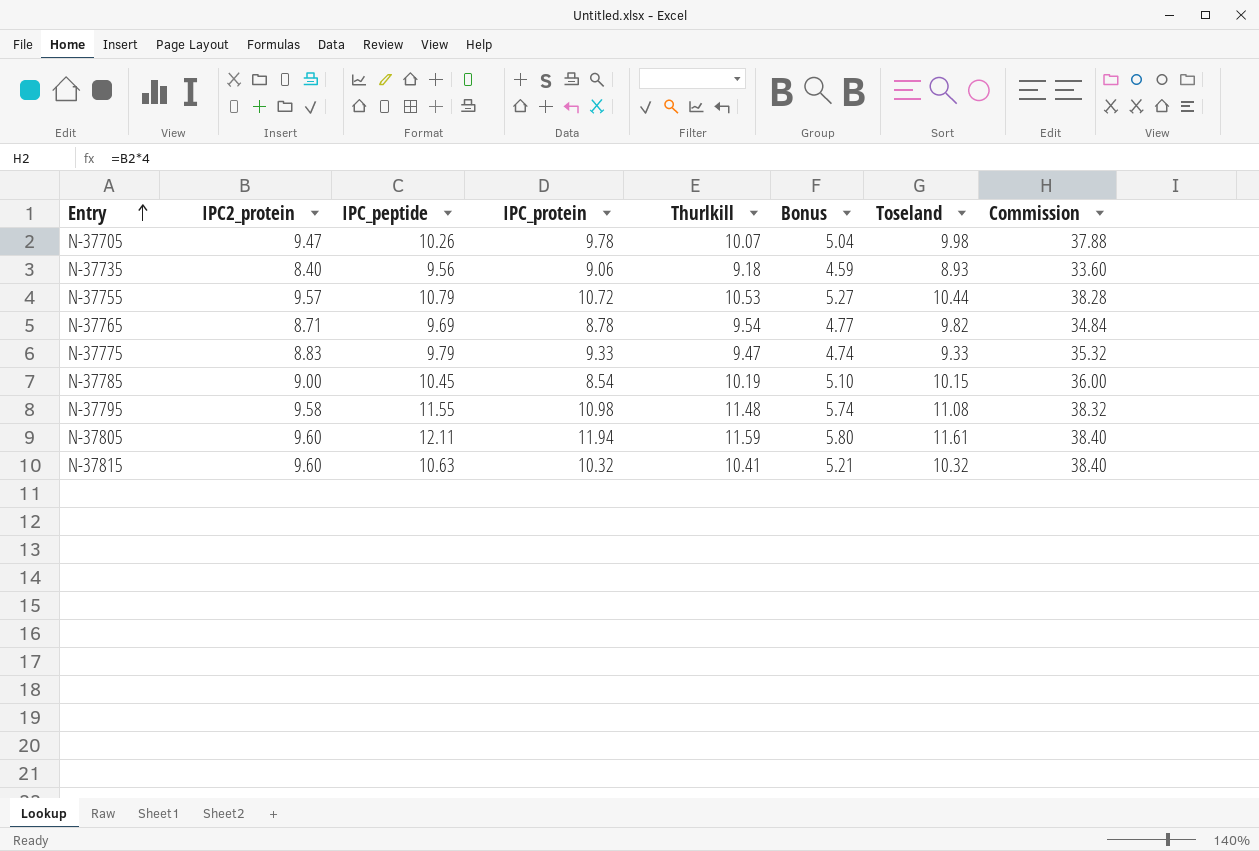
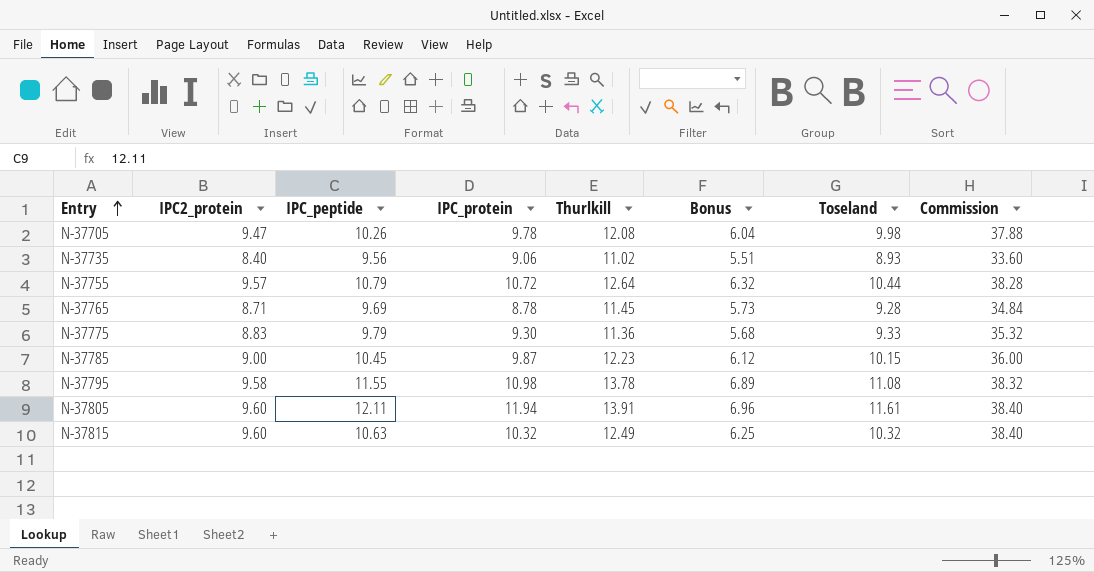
N-37705 | Thurlkill: 10.07 -> 12.08
N-37705 | Bonus: 5.04 -> 6.04
N-37735 | Thurlkill: 9.18 -> 11.02
N-37735 | Bonus: 4.59 -> 5.51
N-37755 | Thurlkill: 10.53 -> 12.64
N-37755 | Bonus: 5.27 -> 6.32
N-37765 | Thurlkill: 9.54 -> 11.45
N-37765 | Bonus: 4.77 -> 5.73
N-37765 | Toseland: 9.82 -> 9.28
N-37775 | IPC_protein: 9.33 -> 9.30
N-37775 | Thurlkill: 9.47 -> 11.36
N-37775 | Bonus: 4.74 -> 5.68
N-37785 | IPC_protein: 8.54 -> 9.87
N-37785 | Thurlkill: 10.19 -> 12.23
N-37785 | Bonus: 5.10 -> 6.12
N-37795 | Thurlkill: 11.48 -> 13.78
N-37795 | Bonus: 5.74 -> 6.89
N-37805 | Thurlkill: 11.59 -> 13.91
N-37805 | Bonus: 5.80 -> 6.96
N-37815 | Thurlkill: 10.41 -> 12.49
N-37815 | Bonus: 5.21 -> 6.25

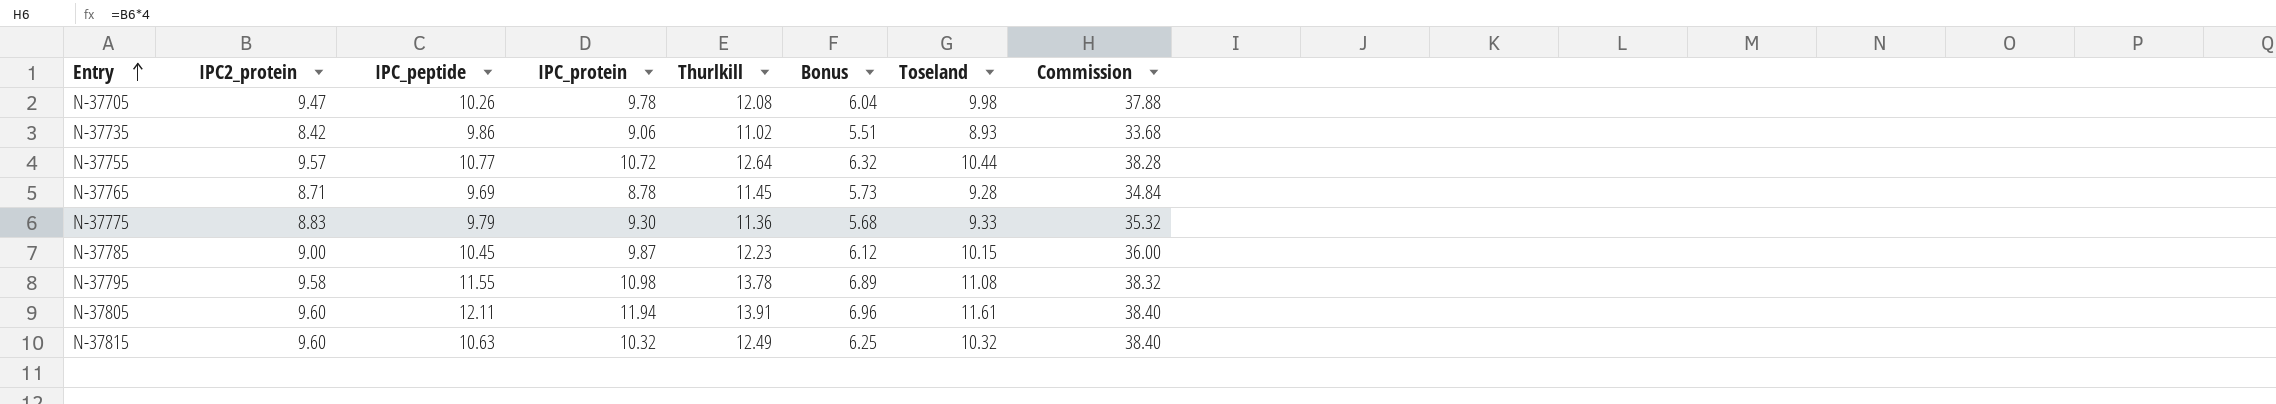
N-37735 | IPC2_protein: 8.40 -> 8.42
N-37735 | IPC_peptide: 9.56 -> 9.86
N-37735 | Commission: 33.60 -> 33.68
N-37755 | IPC_peptide: 10.79 -> 10.77

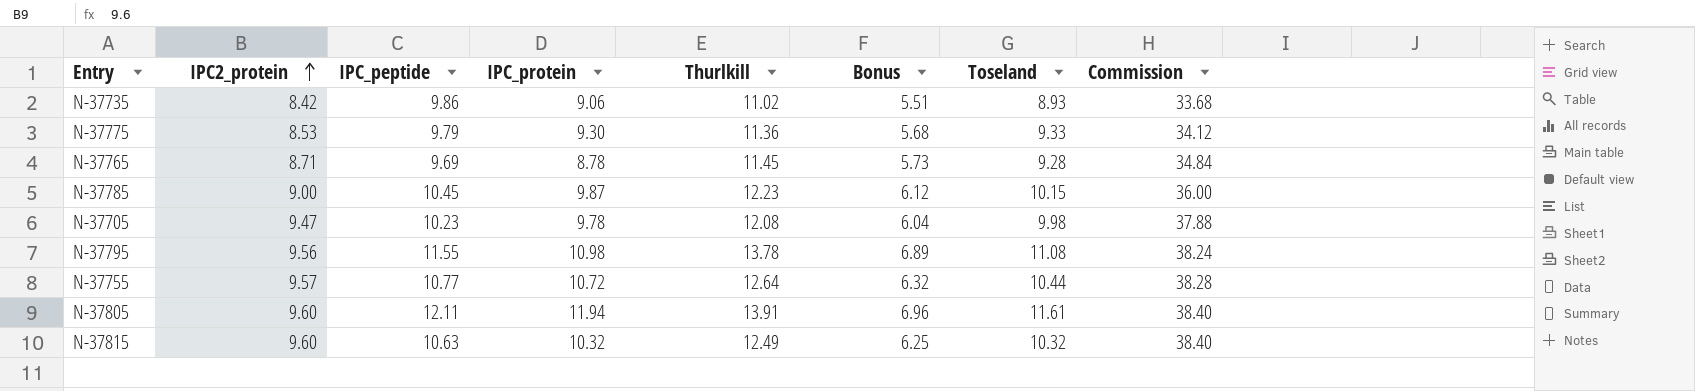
row order: Entry ascending -> IPC2_protein ascending
N-37775 | IPC2_protein: 8.83 -> 8.53
N-37775 | Commission: 35.32 -> 34.12
N-37705 | IPC_peptide: 10.26 -> 10.23
N-37795 | IPC2_protein: 9.58 -> 9.56
N-37795 | Commission: 38.32 -> 38.24

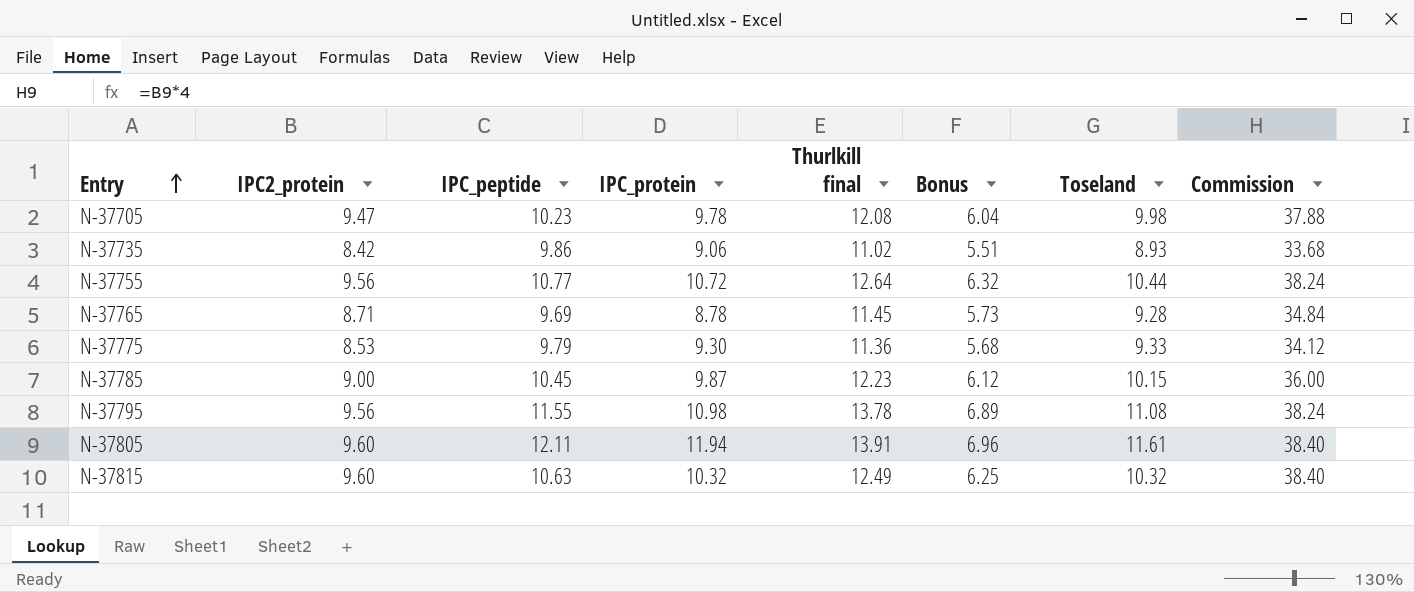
row order: IPC2_protein ascending -> Entry ascending
column name: Thurlkill -> Thurlkill final
N-37755 | IPC2_protein: 9.57 -> 9.56
N-37755 | Commission: 38.28 -> 38.24

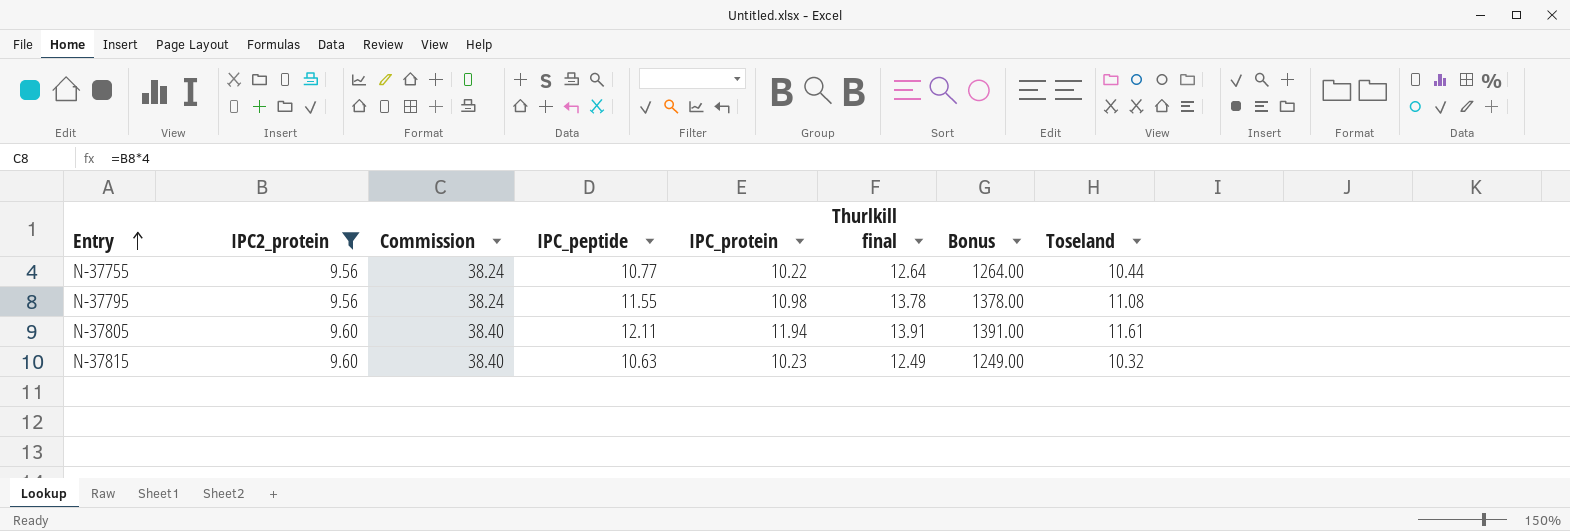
filter: none -> IPC2_protein >= 9.56
column Commission | position: 8 -> 3
column Bonus | formula: [Thurlkill final] * 0.5 -> [Thurlkill final] * 100
N-37755 | IPC_protein: 10.72 -> 10.22
N-37815 | IPC_protein: 10.32 -> 10.23

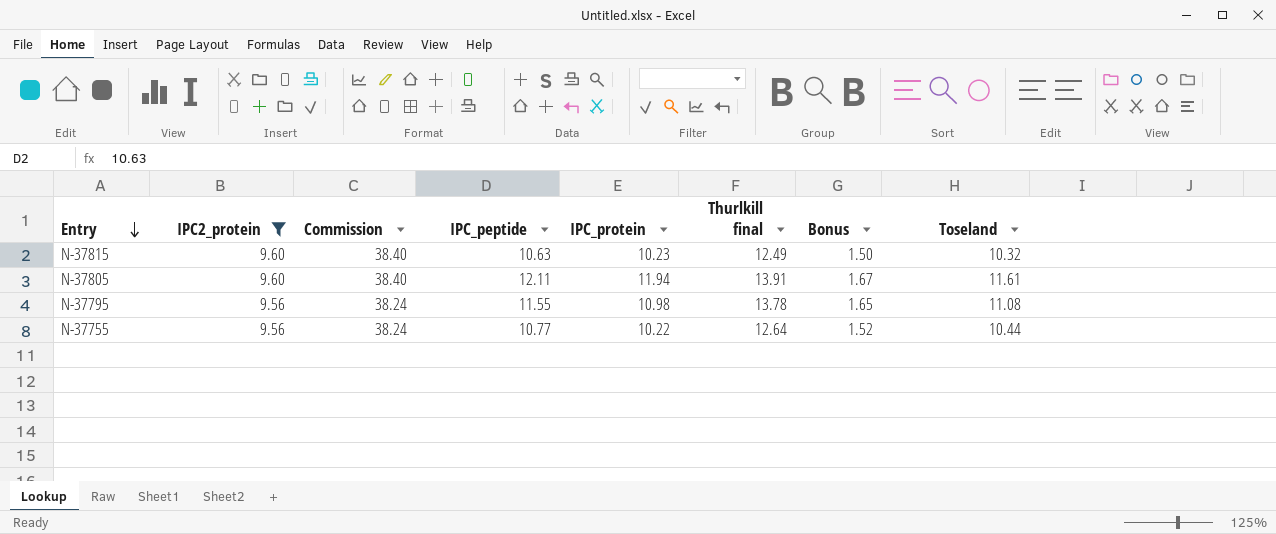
row order: Entry ascending -> Entry descending
column Bonus | formula: [Thurlkill final] * 100 -> [Thurlkill final] * 0.12

